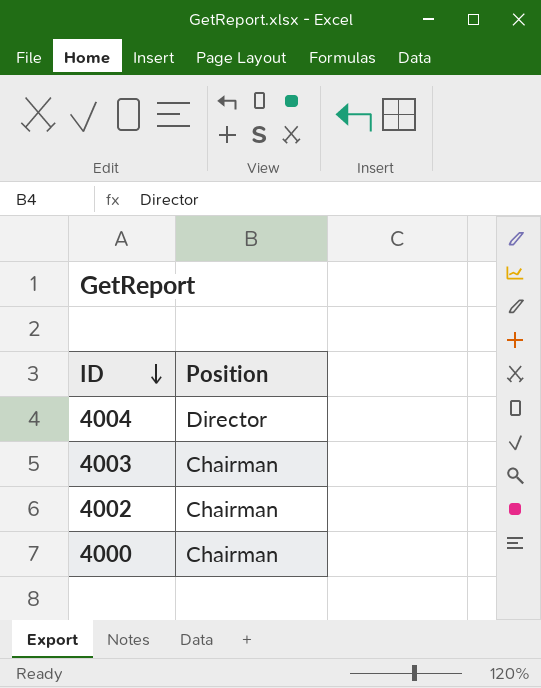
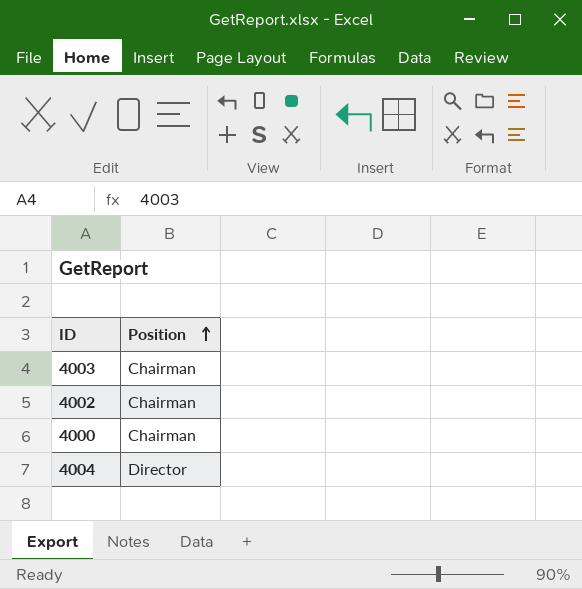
row order: ID descending -> Position ascending

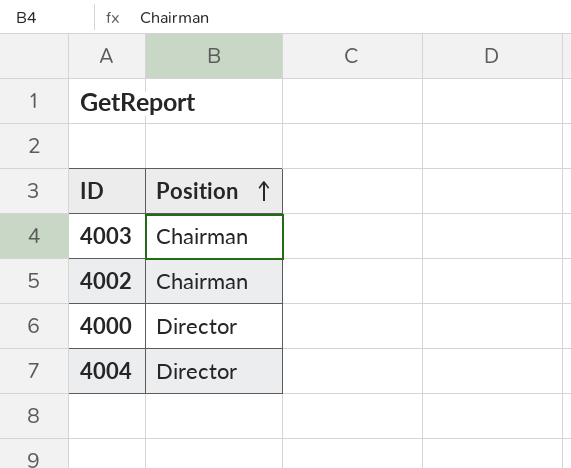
4000 | Position: Chairman -> Director

